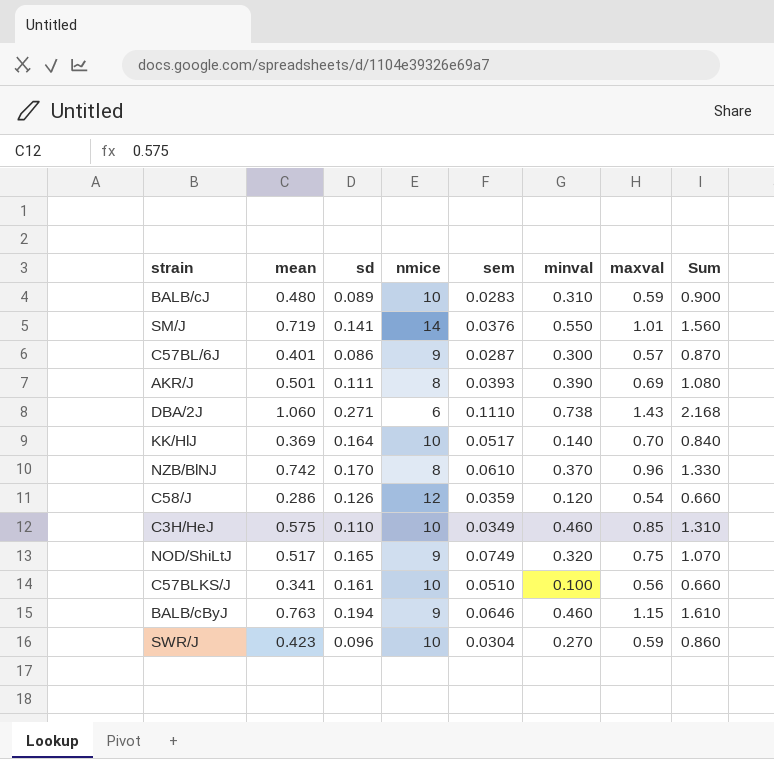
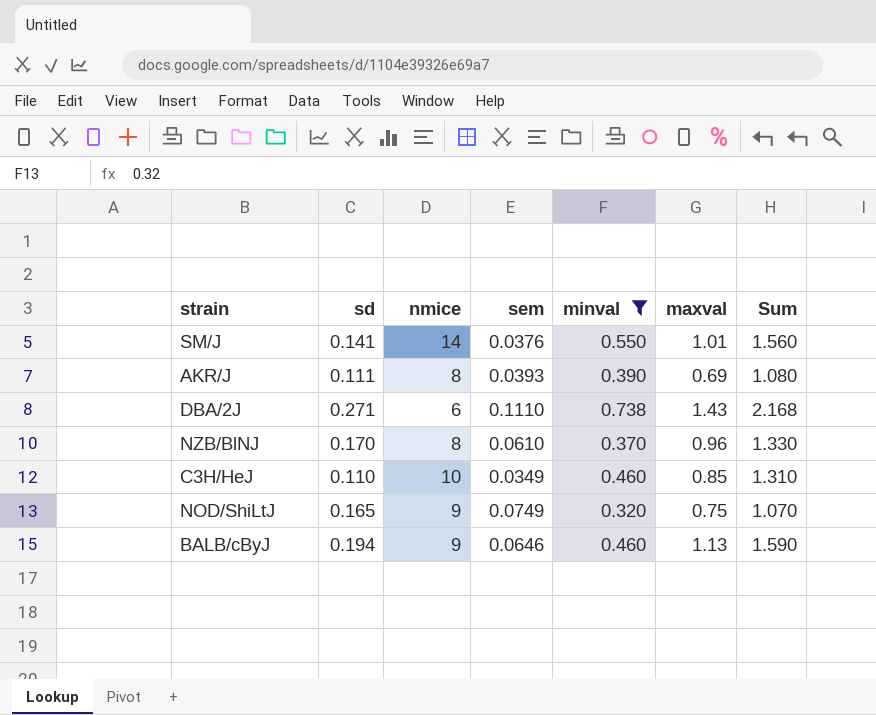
filter: none -> minval >= 0.320
column mean | position: 2 -> none
BALB/cByJ | maxval: 1.15 -> 1.13
BALB/cByJ | Sum: 1.610 -> 1.590

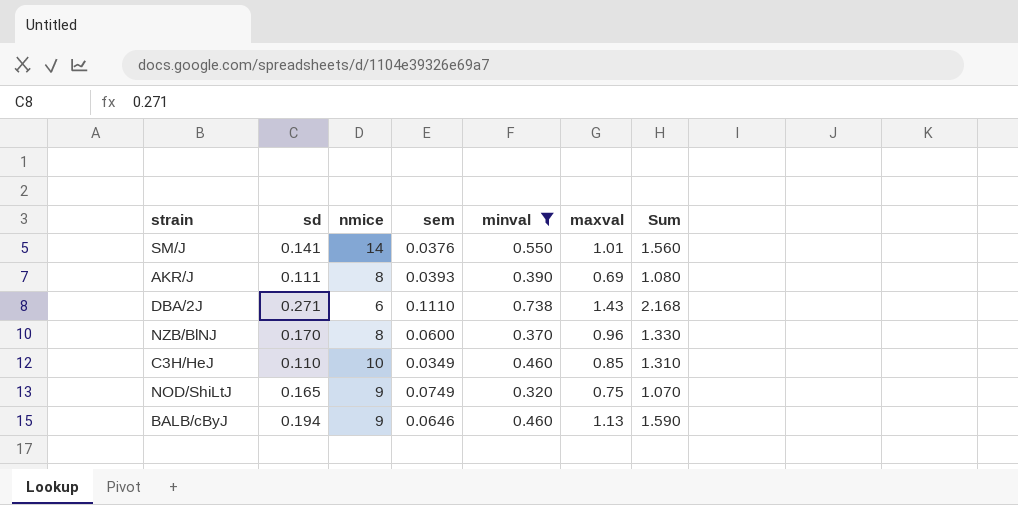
NZB/BlNJ | sem: 0.0610 -> 0.0600

